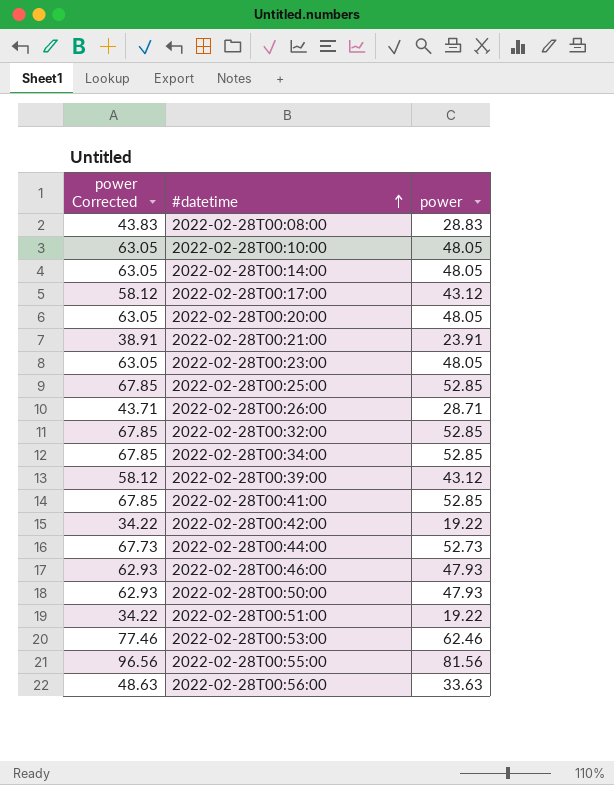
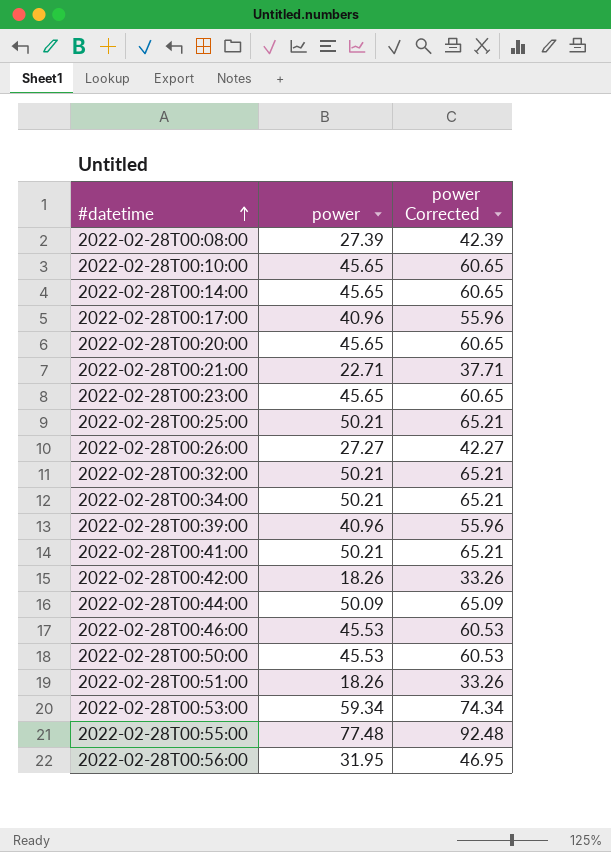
column power Corrected | position: 1 -> 3
2022-02-28T00:08:00 | power: 28.83 -> 27.39
2022-02-28T00:08:00 | power Corrected: 43.83 -> 42.39
2022-02-28T00:10:00 | power: 48.05 -> 45.65
2022-02-28T00:10:00 | power Corrected: 63.05 -> 60.65
2022-02-28T00:14:00 | power: 48.05 -> 45.65
2022-02-28T00:14:00 | power Corrected: 63.05 -> 60.65
2022-02-28T00:17:00 | power: 43.12 -> 40.96
2022-02-28T00:17:00 | power Corrected: 58.12 -> 55.96
2022-02-28T00:20:00 | power: 48.05 -> 45.65
2022-02-28T00:20:00 | power Corrected: 63.05 -> 60.65
2022-02-28T00:21:00 | power: 23.91 -> 22.71
2022-02-28T00:21:00 | power Corrected: 38.91 -> 37.71
2022-02-28T00:23:00 | power: 48.05 -> 45.65
2022-02-28T00:23:00 | power Corrected: 63.05 -> 60.65
2022-02-28T00:25:00 | power: 52.85 -> 50.21
2022-02-28T00:25:00 | power Corrected: 67.85 -> 65.21
2022-02-28T00:26:00 | power: 28.71 -> 27.27
2022-02-28T00:26:00 | power Corrected: 43.71 -> 42.27
2022-02-28T00:32:00 | power: 52.85 -> 50.21
2022-02-28T00:32:00 | power Corrected: 67.85 -> 65.21
2022-02-28T00:34:00 | power: 52.85 -> 50.21
2022-02-28T00:34:00 | power Corrected: 67.85 -> 65.21
2022-02-28T00:39:00 | power: 43.12 -> 40.96
2022-02-28T00:39:00 | power Corrected: 58.12 -> 55.96
2022-02-28T00:41:00 | power: 52.85 -> 50.21
2022-02-28T00:41:00 | power Corrected: 67.85 -> 65.21
2022-02-28T00:42:00 | power: 19.22 -> 18.26
2022-02-28T00:42:00 | power Corrected: 34.22 -> 33.26
2022-02-28T00:44:00 | power: 52.73 -> 50.09
2022-02-28T00:44:00 | power Corrected: 67.73 -> 65.09
2022-02-28T00:46:00 | power: 47.93 -> 45.53
2022-02-28T00:46:00 | power Corrected: 62.93 -> 60.53
2022-02-28T00:50:00 | power: 47.93 -> 45.53
2022-02-28T00:50:00 | power Corrected: 62.93 -> 60.53
2022-02-28T00:51:00 | power: 19.22 -> 18.26
2022-02-28T00:51:00 | power Corrected: 34.22 -> 33.26
2022-02-28T00:53:00 | power: 62.46 -> 59.34
2022-02-28T00:53:00 | power Corrected: 77.46 -> 74.34
2022-02-28T00:55:00 | power: 81.56 -> 77.48
2022-02-28T00:55:00 | power Corrected: 96.56 -> 92.48
2022-02-28T00:56:00 | power: 33.63 -> 31.95
2022-02-28T00:56:00 | power Corrected: 48.63 -> 46.95

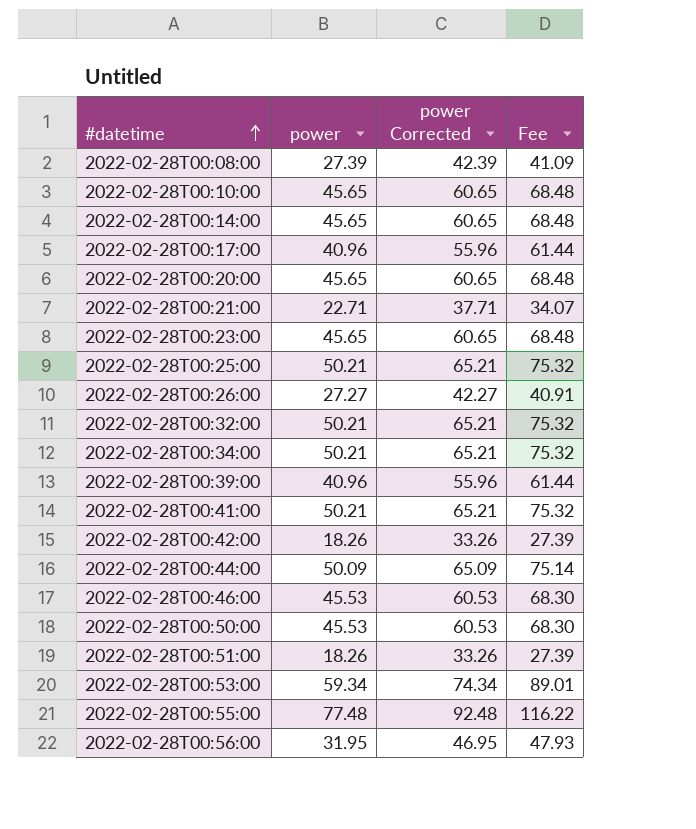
column Fee | formula: none -> [power] * 1.5

